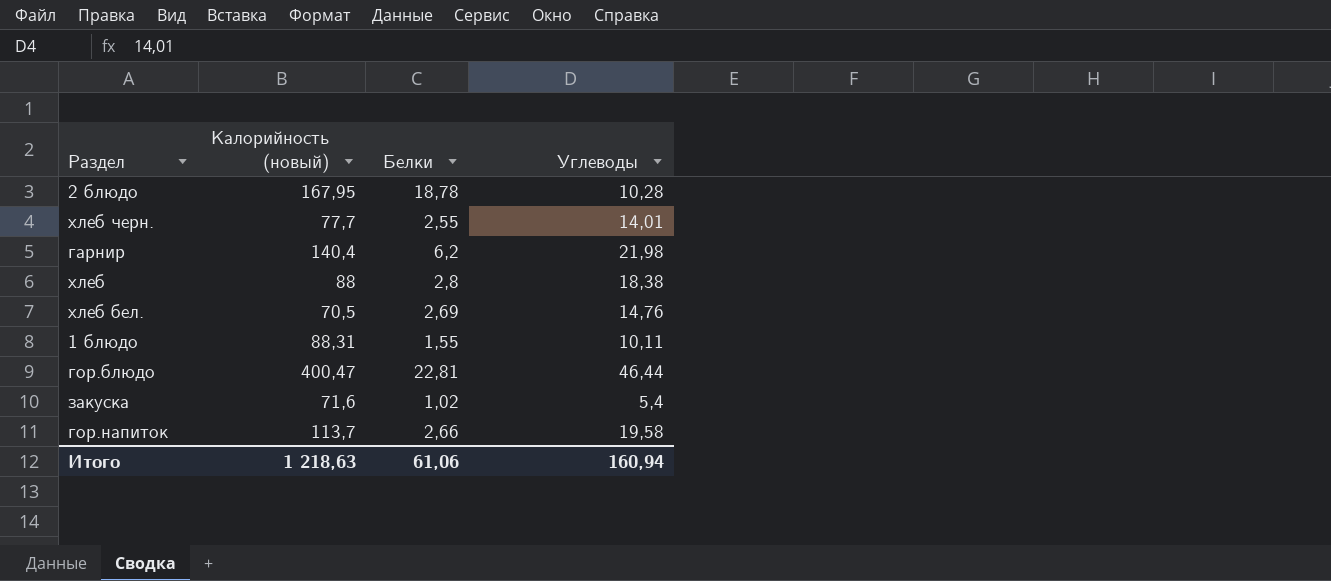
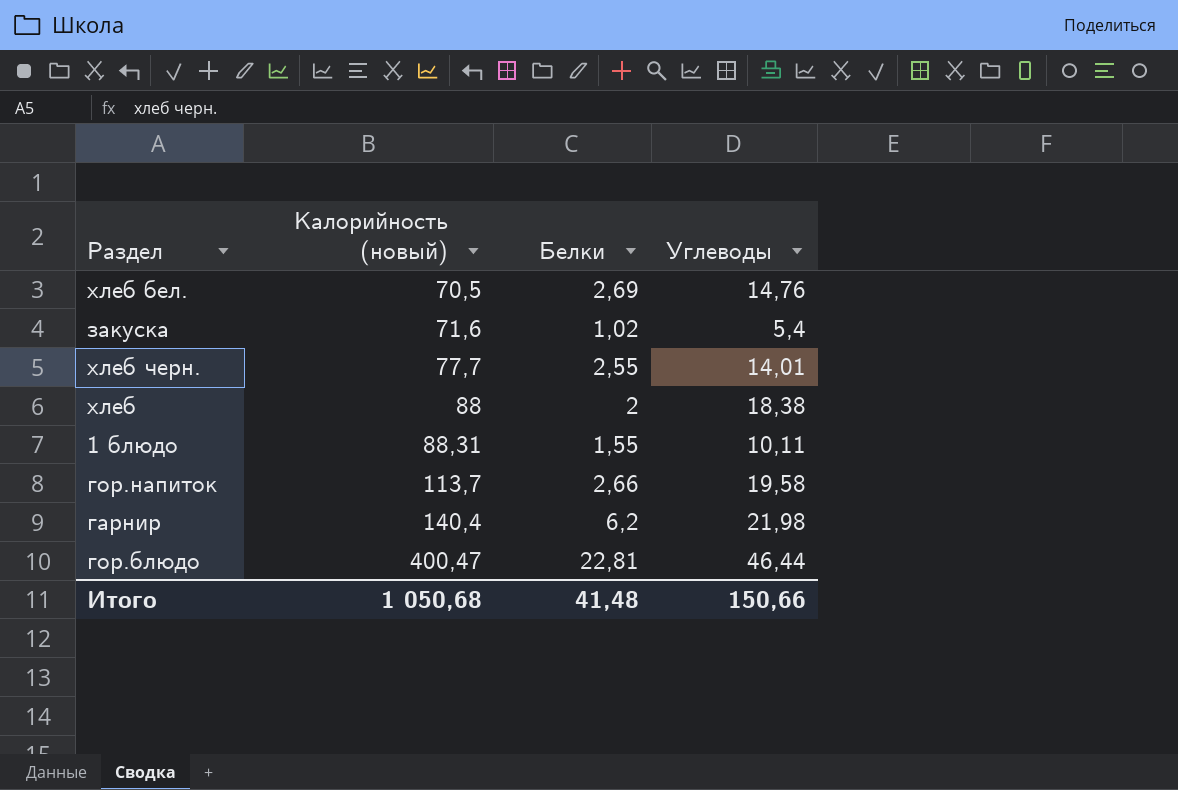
row order: none -> Калорийность (новый) ascending
row 2 блюдо: 167,95 | 18,78 | 10,28 -> none
хлеб | Белки: 2,8 -> 2
Итого | Калорийность (новый): 1 218,63 -> 1 050,68
Итого | Белки: 61,06 -> 41,48
Итого | Углеводы: 160,94 -> 150,66

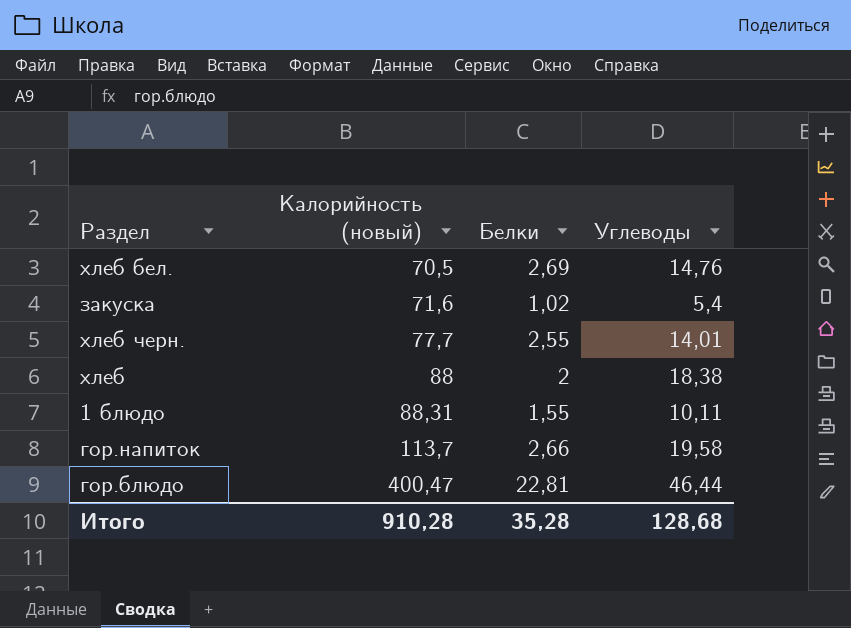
row гарнир: 140,4 | 6,2 | 21,98 -> none
Итого | Калорийность (новый): 1 050,68 -> 910,28
Итого | Белки: 41,48 -> 35,28
Итого | Углеводы: 150,66 -> 128,68

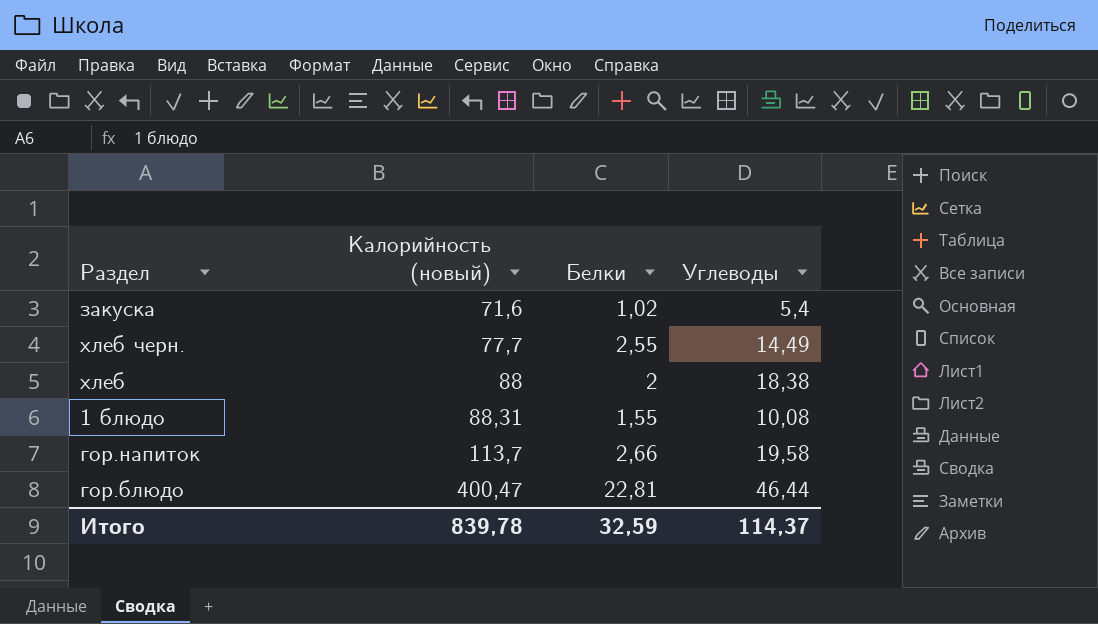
row хлеб бел.: 70,5 | 2,69 | 14,76 -> none
хлеб черн. | Углеводы: 14,01 -> 14,49
1 блюдо | Углеводы: 10,11 -> 10,08
Итого | Калорийность (новый): 910,28 -> 839,78
Итого | Белки: 35,28 -> 32,59
Итого | Углеводы: 128,68 -> 114,37

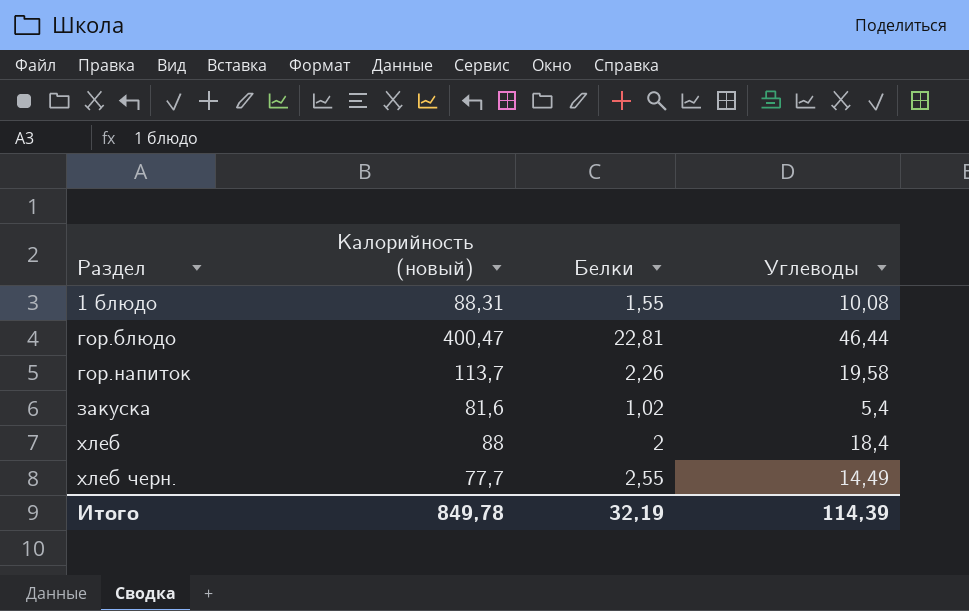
row order: Калорийность (новый) ascending -> Раздел ascending
гор.напиток | Белки: 2,66 -> 2,26
закуска | Калорийность (новый): 71,6 -> 81,6
хлеб | Углеводы: 18,38 -> 18,4
Итого | Калорийность (новый): 839,78 -> 849,78
Итого | Белки: 32,59 -> 32,19
Итого | Углеводы: 114,37 -> 114,39

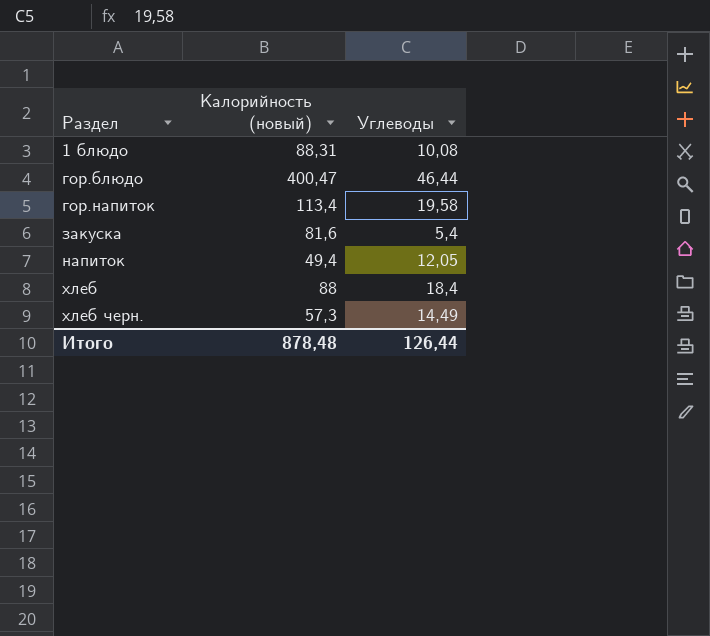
column Белки | position: 3 -> none
гор.напиток | Калорийность (новый): 113,7 -> 113,4
row напиток: none -> 49,4 | 12,05
хлеб черн. | Калорийность (новый): 77,7 -> 57,3
Итого | Калорийность (новый): 849,78 -> 878,48
Итого | Углеводы: 114,39 -> 126,44

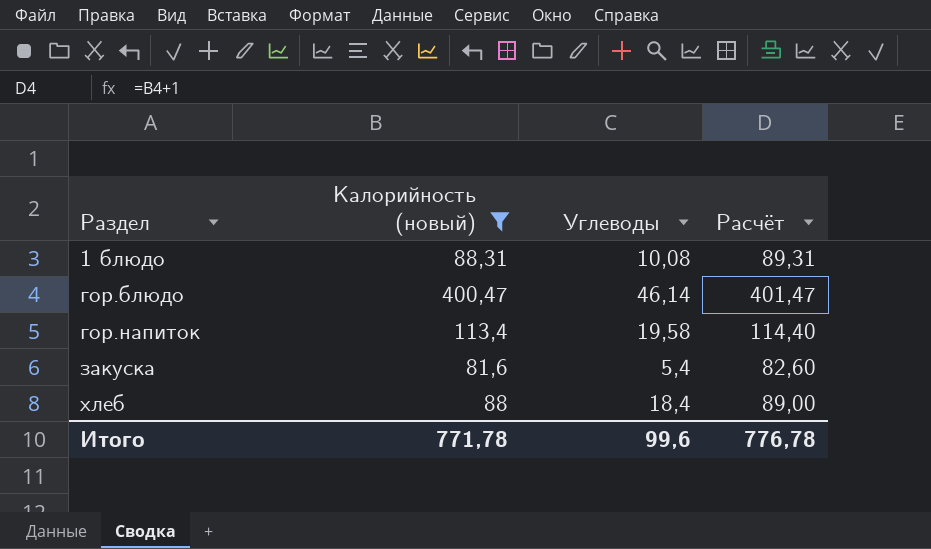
filter: none -> Калорийность (новый) >= 81,6
column Расчёт | formula: none -> [Калорийность (новый)] + 1
гор.блюдо | Углеводы: 46,44 -> 46,14
Итого | Калорийность (новый): 878,48 -> 771,78
Итого | Углеводы: 126,44 -> 99,6

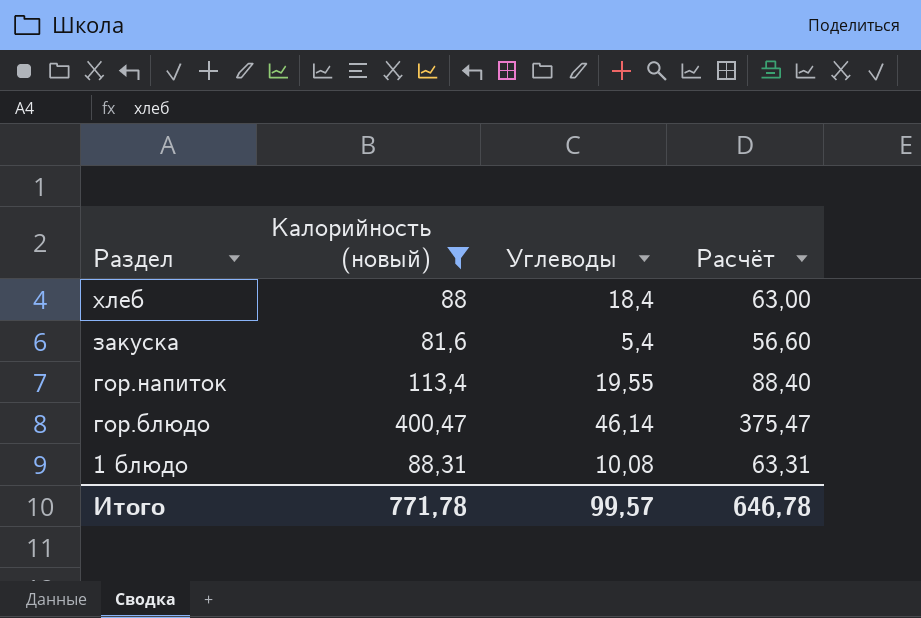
row order: Раздел ascending -> Раздел descending
column Расчёт | formula: [Калорийность (новый)] + 1 -> [Калорийность (новый)] - 25
гор.напиток | Углеводы: 19,58 -> 19,55
Итого | Углеводы: 99,6 -> 99,57
Итого | Расчёт: 776,78 -> 646,78

